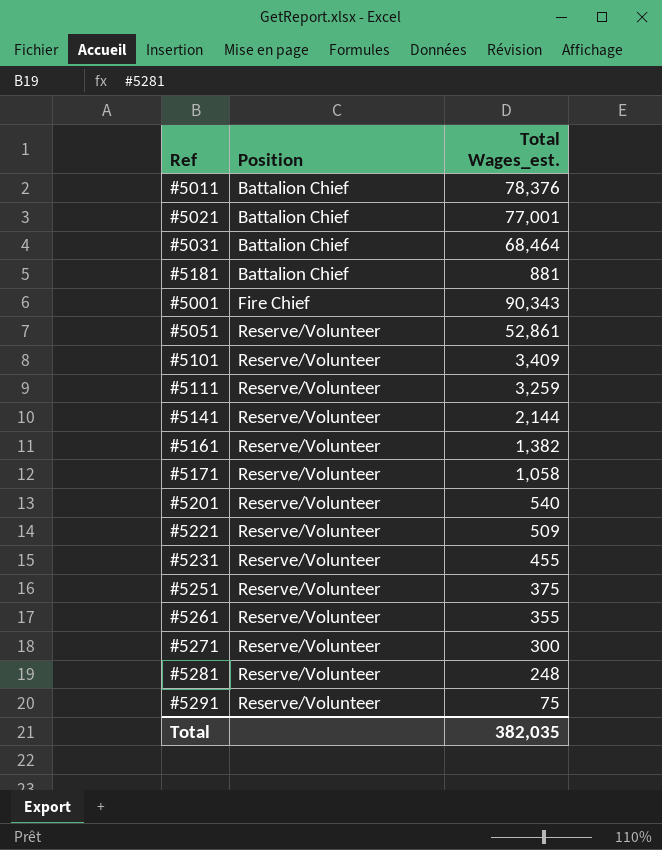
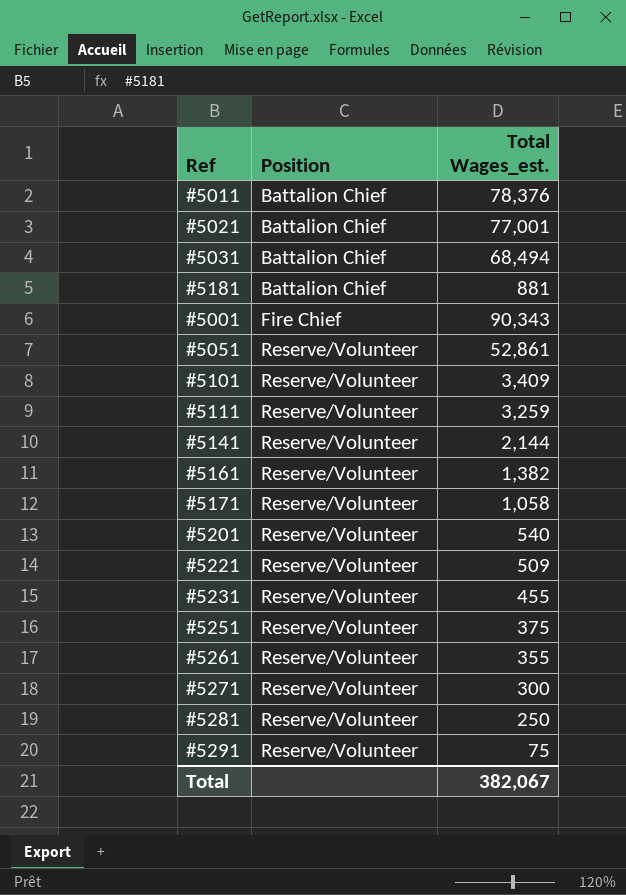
#5031 | Total Wages_est.: 68,464 -> 68,494
#5281 | Total Wages_est.: 248 -> 250
Total | Total Wages_est.: 382,035 -> 382,067

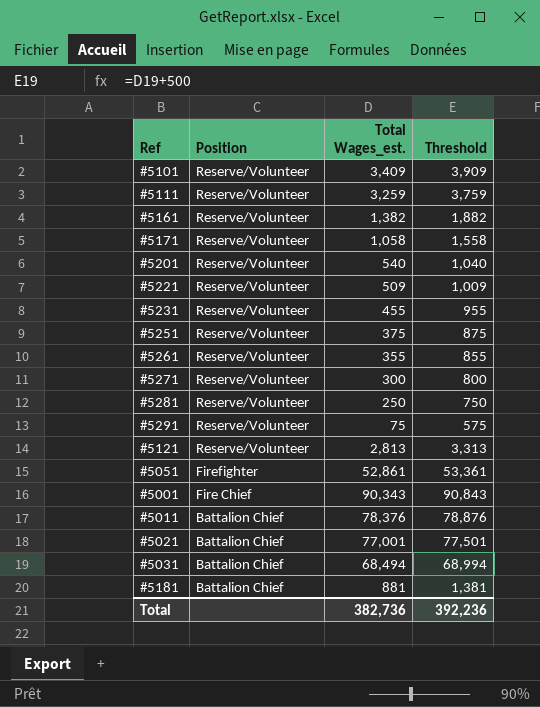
row order: Position ascending -> Position descending
column Threshold | formula: none -> [Total Wages_est.] + 500
row #5141: Reserve/Volunteer | 2,144 -> none
row #5121: none -> Reserve/Volunteer | 2,813 | 3,313
#5051 | Position: Reserve/Volunteer -> Firefighter
Total | Total Wages_est.: 382,067 -> 382,736

